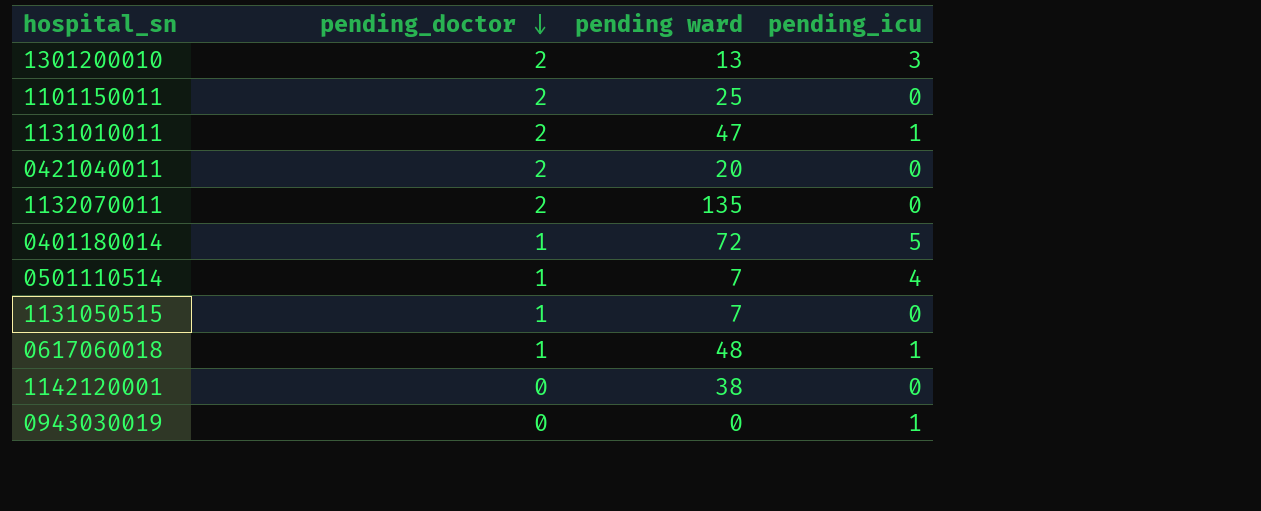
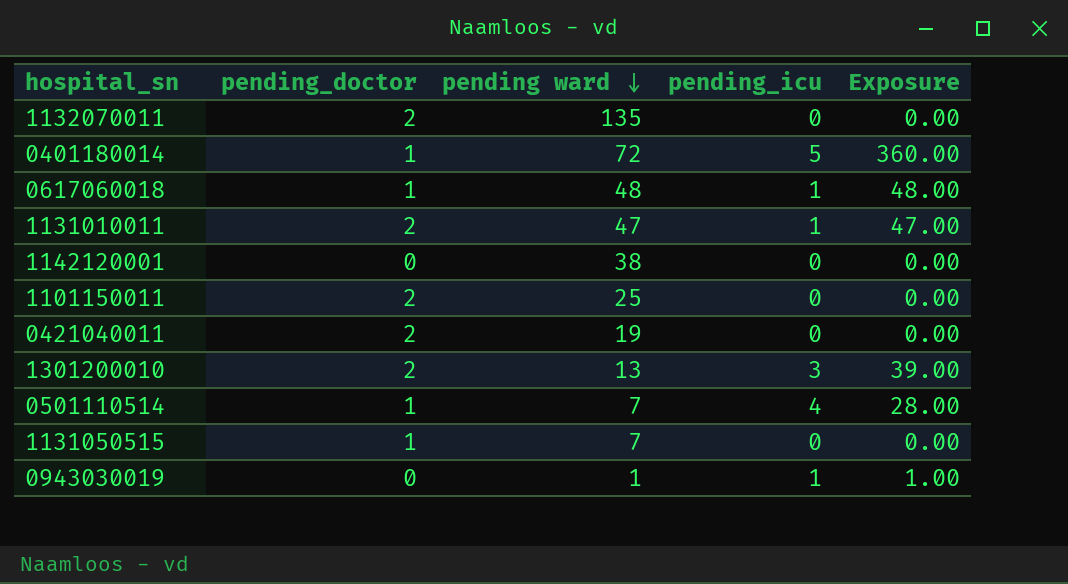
row order: pending_doctor descending -> pending ward descending
column Exposure | formula: none -> [pending ward] * [pending_icu]
0421040011 | pending ward: 20 -> 19
0943030019 | pending ward: 0 -> 1

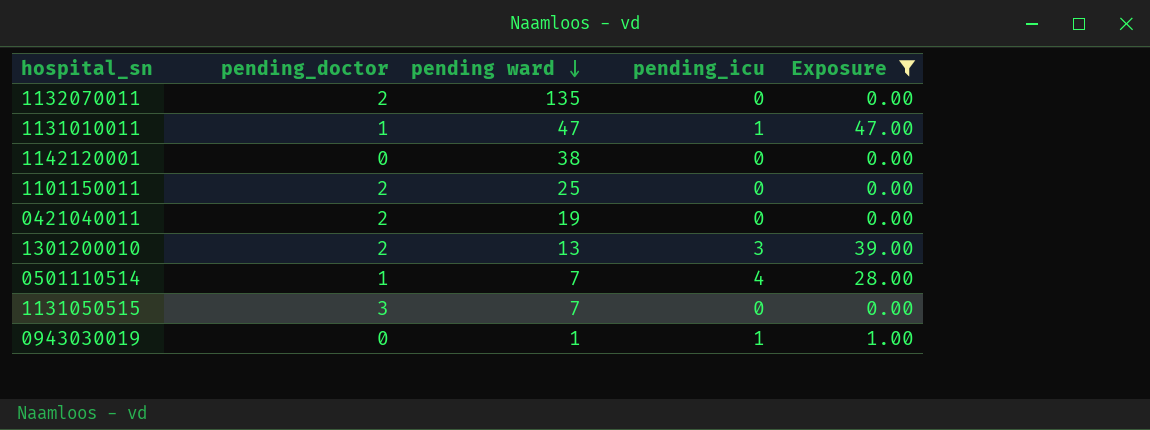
filter: none -> Exposure <= 47.00
1131010011 | pending_doctor: 2 -> 1
1131050515 | pending_doctor: 1 -> 3

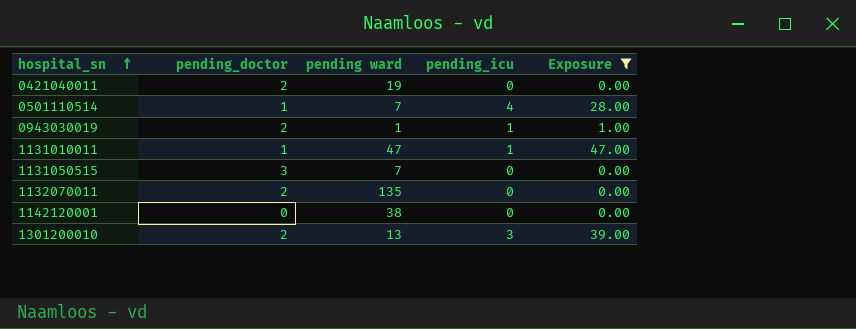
row order: pending ward descending -> hospital_sn ascending
row 1101150011: 2 | 25 | 0 | 0.00 -> none
0943030019 | pending_doctor: 0 -> 2

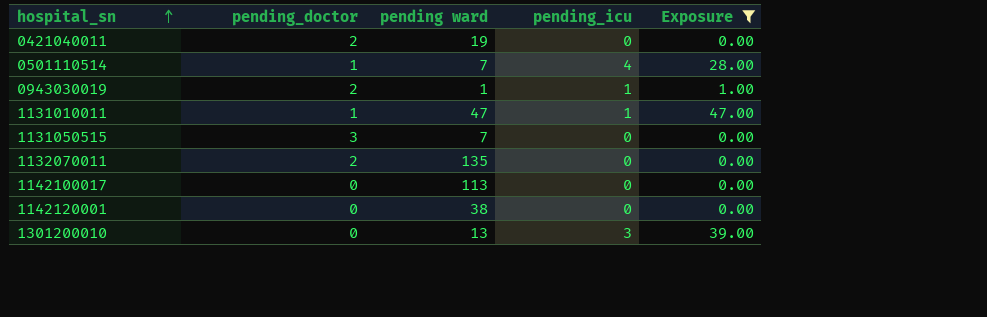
row 1142100017: none -> 0 | 113 | 0 | 0.00
1301200010 | pending_doctor: 2 -> 0

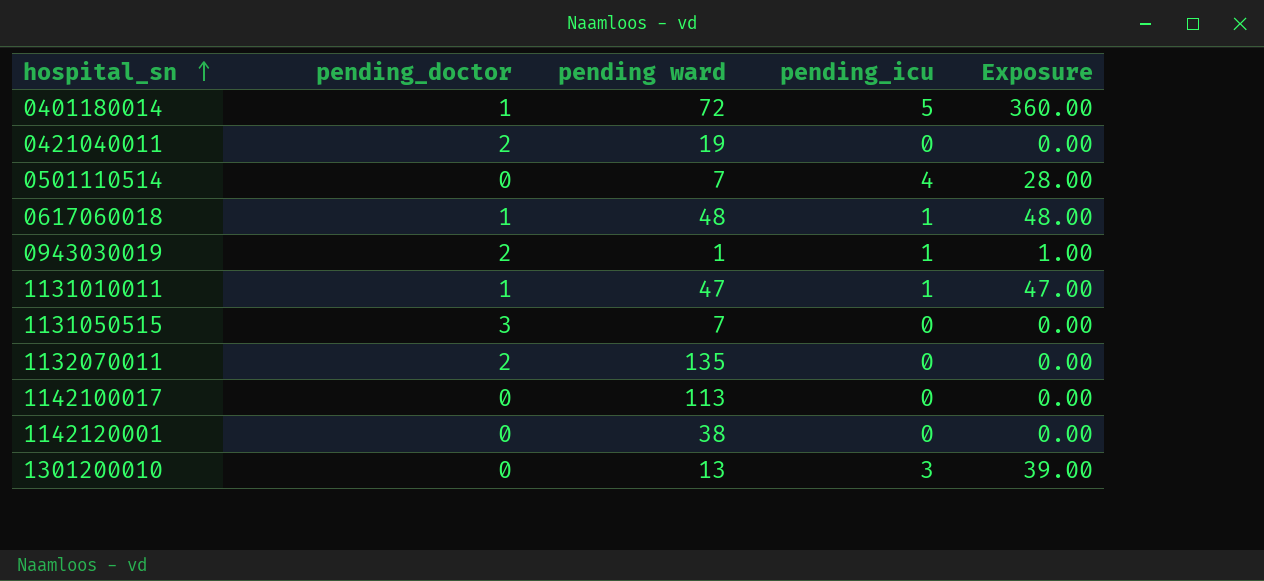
filter: Exposure <= 47.00 -> none
0501110514 | pending_doctor: 1 -> 0

